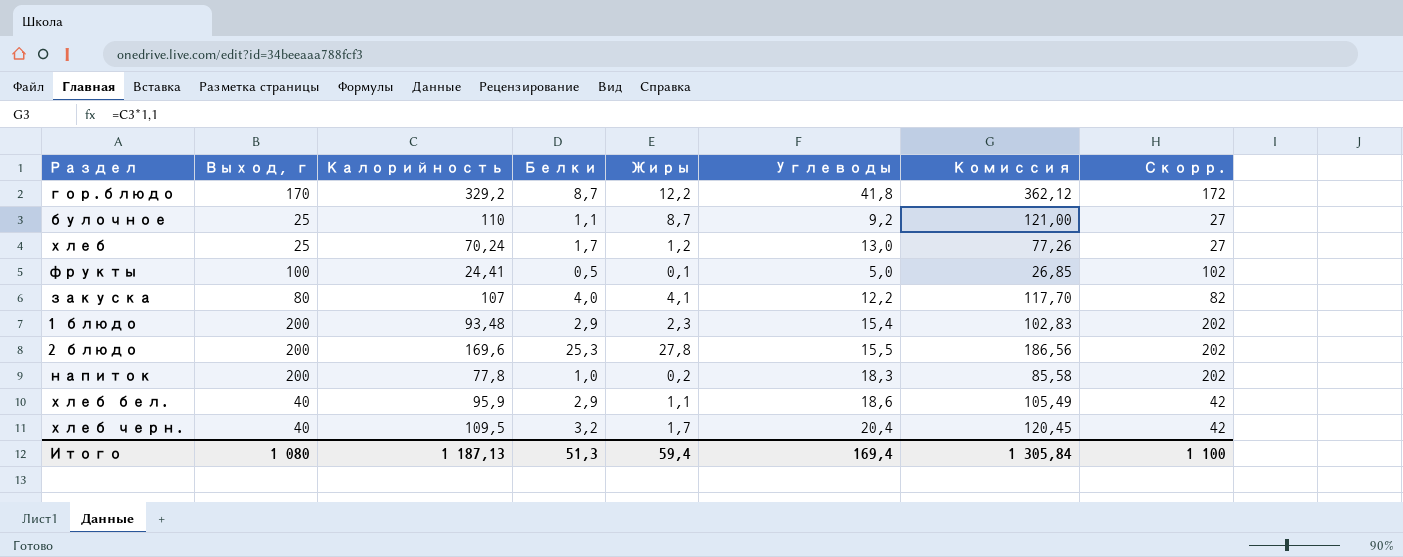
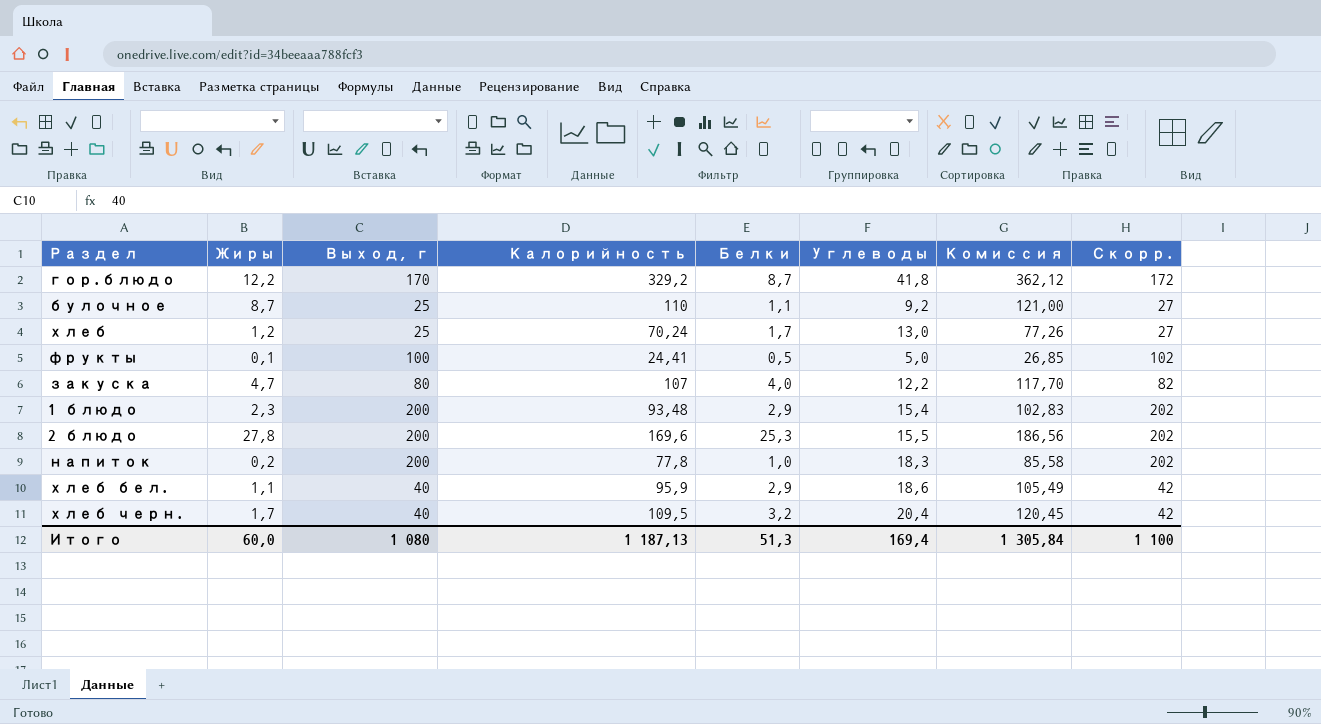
column Жиры | position: 5 -> 2
закуска | Жиры: 4,1 -> 4,7
Итого | Жиры: 59,4 -> 60,0

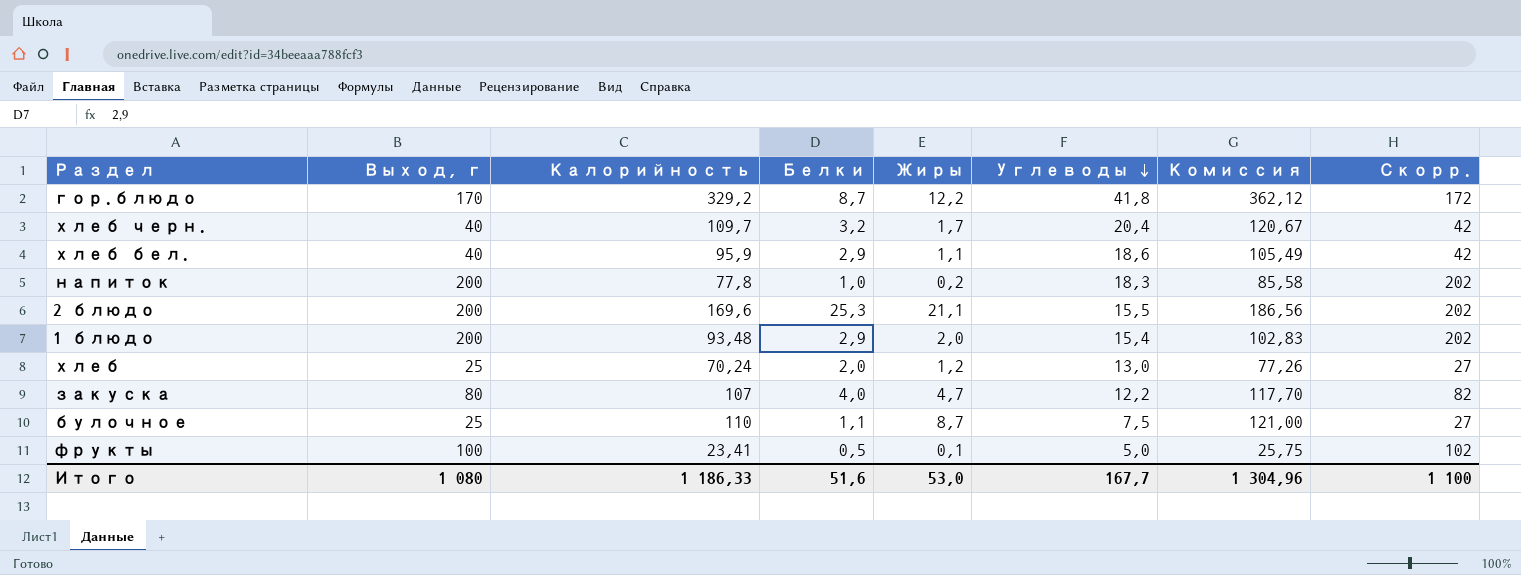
row order: none -> Углеводы descending
column Жиры | position: 2 -> 5
хлеб черн. | Калорийность: 109,5 -> 109,7
хлеб черн. | Комиссия: 120,45 -> 120,67
2 блюдо | Жиры: 27,8 -> 21,1
1 блюдо | Жиры: 2,3 -> 2,0
хлеб | Белки: 1,7 -> 2,0
булочное | Углеводы: 9,2 -> 7,5
фрукты | Калорийность: 24,41 -> 23,41
фрукты | Комиссия: 26,85 -> 25,75
Итого | Калорийность: 1 187,13 -> 1 186,33
Итого | Белки: 51,3 -> 51,6
Итого | Жиры: 60,0 -> 53,0
Итого | Углеводы: 169,4 -> 167,7
Итого | Комиссия: 1 305,84 -> 1 304,96

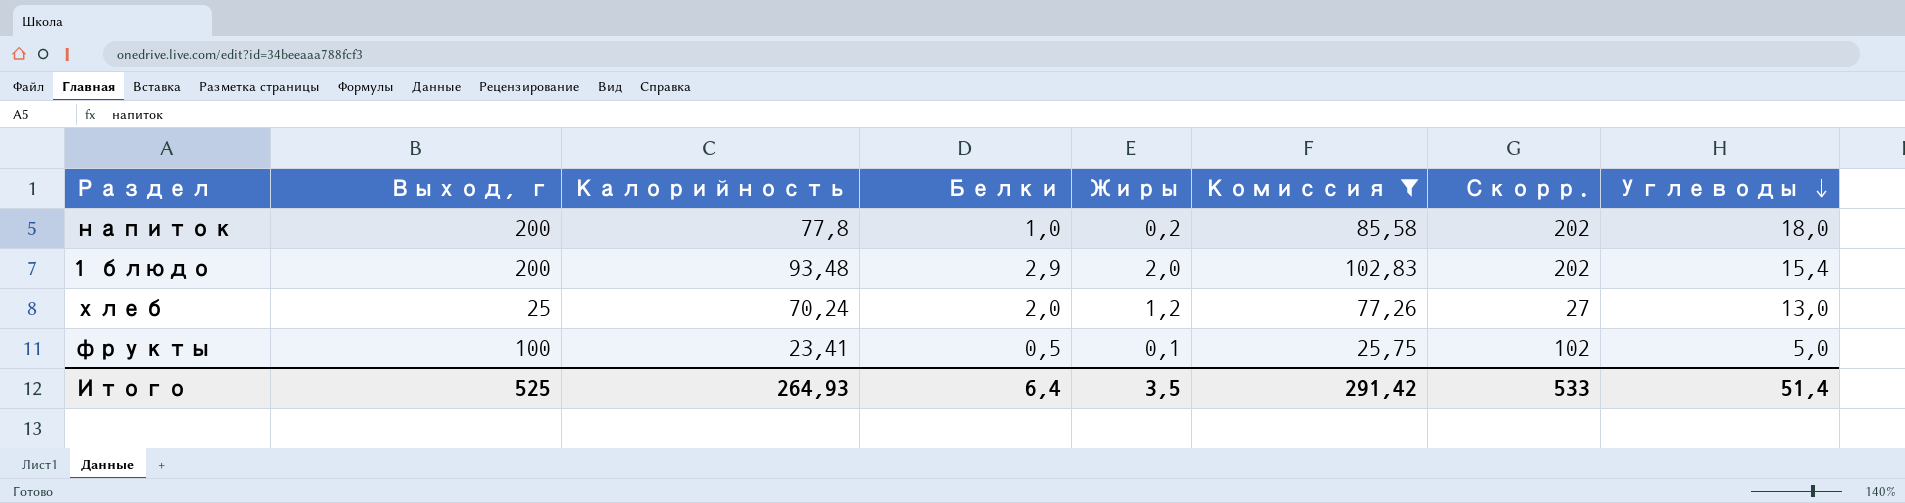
filter: none -> Комиссия <= 102,83
column Углеводы | position: 6 -> 8
напиток | Углеводы: 18,3 -> 18,0
Итого | Выход, г: 1 080 -> 525
Итого | Калорийность: 1 186,33 -> 264,93
Итого | Белки: 51,6 -> 6,4
Итого | Жиры: 53,0 -> 3,5
Итого | Комиссия: 1 304,96 -> 291,42
Итого | Скорр.: 1 100 -> 533
Итого | Углеводы: 167,7 -> 51,4

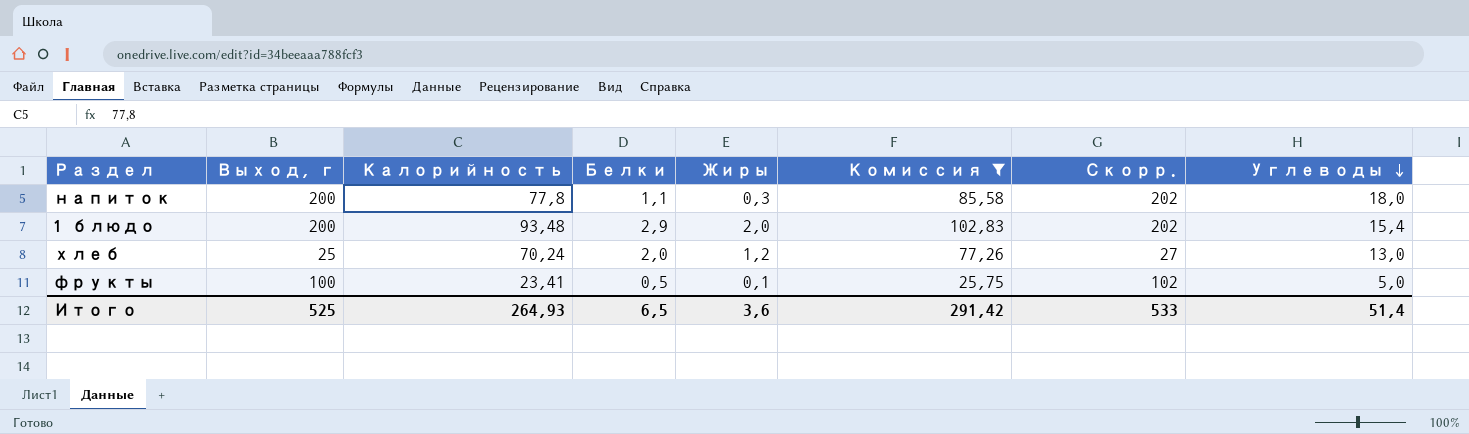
напиток | Белки: 1,0 -> 1,1
напиток | Жиры: 0,2 -> 0,3
Итого | Белки: 6,4 -> 6,5
Итого | Жиры: 3,5 -> 3,6

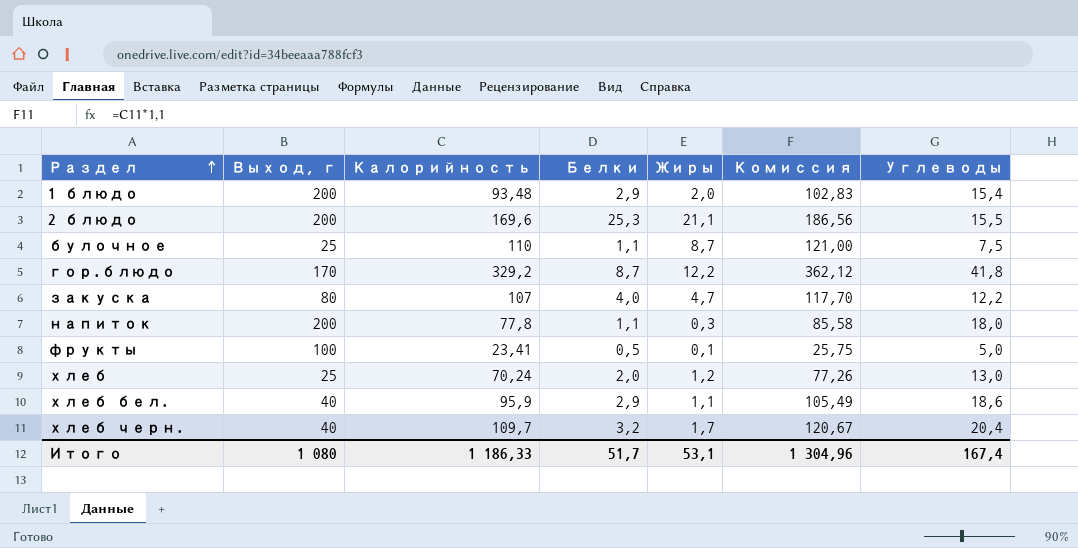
filter: Комиссия <= 102,83 -> none
row order: Углеводы descending -> Раздел ascending
column Скорр. | formula: [Выход, г] + 2 -> none
Итого | Выход, г: 525 -> 1 080
Итого | Калорийность: 264,93 -> 1 186,33
Итого | Белки: 6,5 -> 51,7
Итого | Жиры: 3,6 -> 53,1
Итого | Комиссия: 291,42 -> 1 304,96
Итого | Углеводы: 51,4 -> 167,4

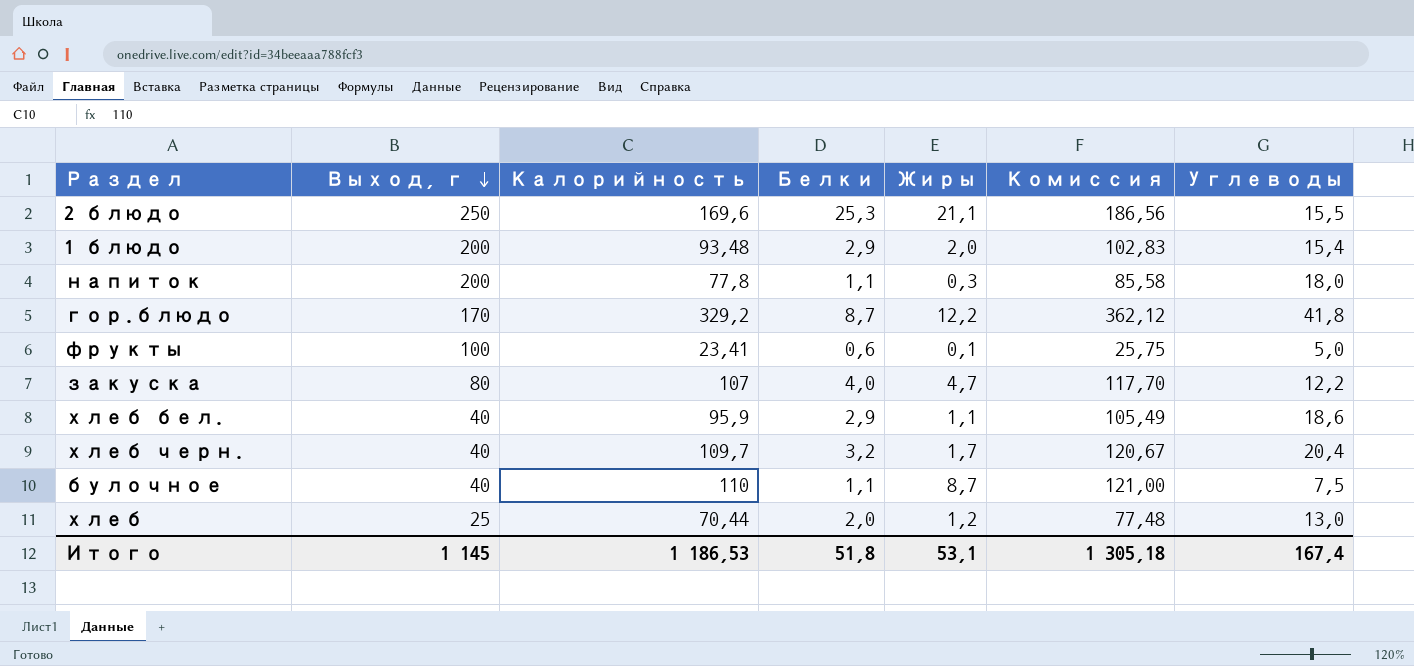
row order: Раздел ascending -> Выход, г descending
2 блюдо | Выход, г: 200 -> 250
фрукты | Белки: 0,5 -> 0,6
булочное | Выход, г: 25 -> 40
хлеб | Калорийность: 70,24 -> 70,44
хлеб | Комиссия: 77,26 -> 77,48
Итого | Выход, г: 1 080 -> 1 145
Итого | Калорийность: 1 186,33 -> 1 186,53
Итого | Белки: 51,7 -> 51,8
Итого | Комиссия: 1 304,96 -> 1 305,18

